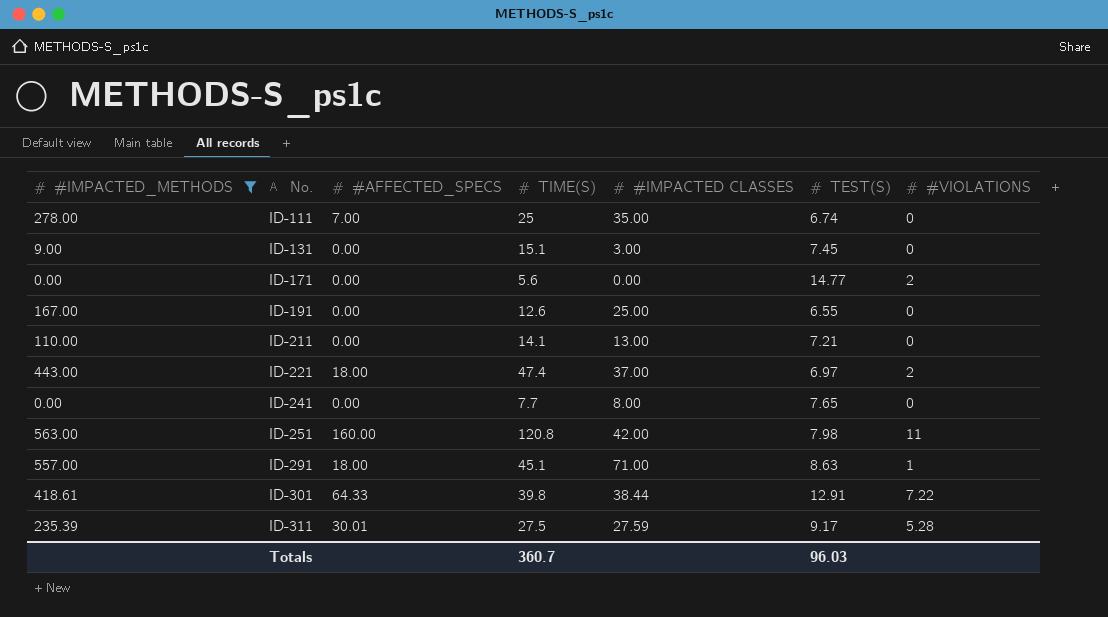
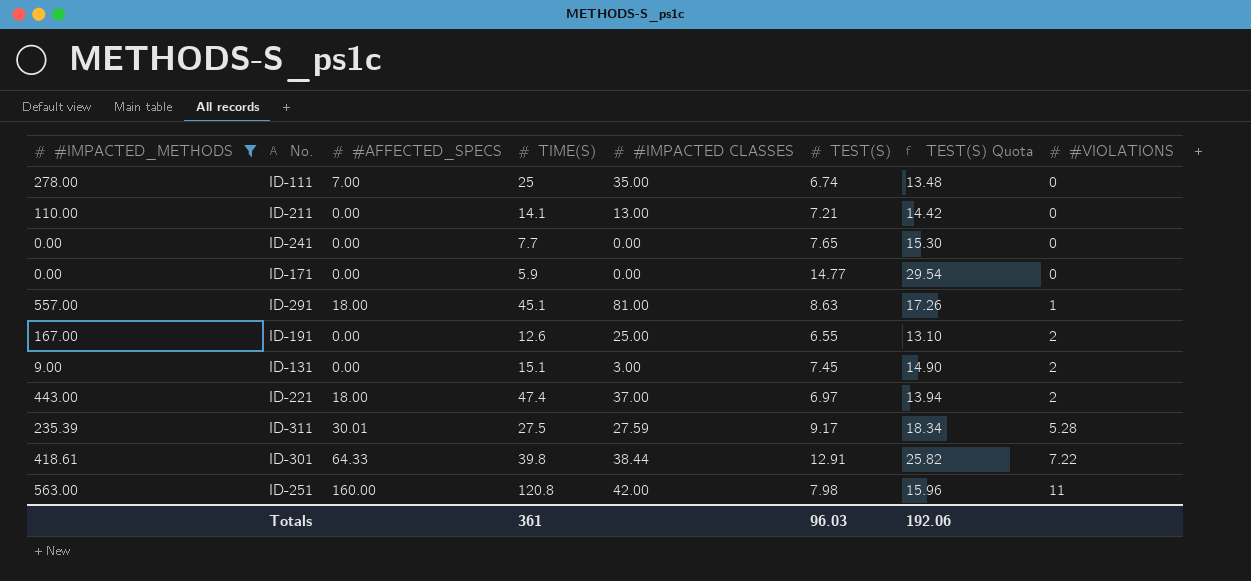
row order: No. ascending -> #VIOLATIONS ascending
column TEST(S) Quota | formula: none -> [TEST(S)] * 2
ID-241 | #IMPACTED CLASSES: 8.00 -> 0.00
ID-171 | TIME(S): 5.6 -> 5.9
ID-171 | #VIOLATIONS: 2 -> 0
ID-291 | #IMPACTED CLASSES: 71.00 -> 81.00
ID-191 | #VIOLATIONS: 0 -> 2
ID-131 | #VIOLATIONS: 0 -> 2
Totals | TIME(S): 360.7 -> 361

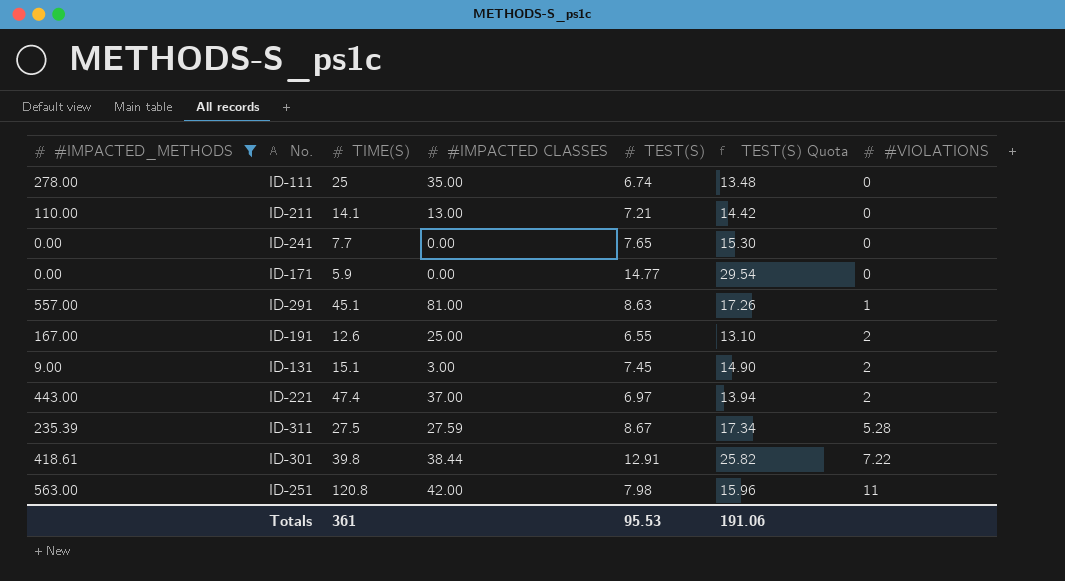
column #AFFECTED_SPECS | position: 3 -> none
ID-311 | TEST(S): 9.17 -> 8.67
ID-311 | TEST(S) Quota: 18.34 -> 17.34
Totals | TEST(S): 96.03 -> 95.53
Totals | TEST(S) Quota: 192.06 -> 191.06

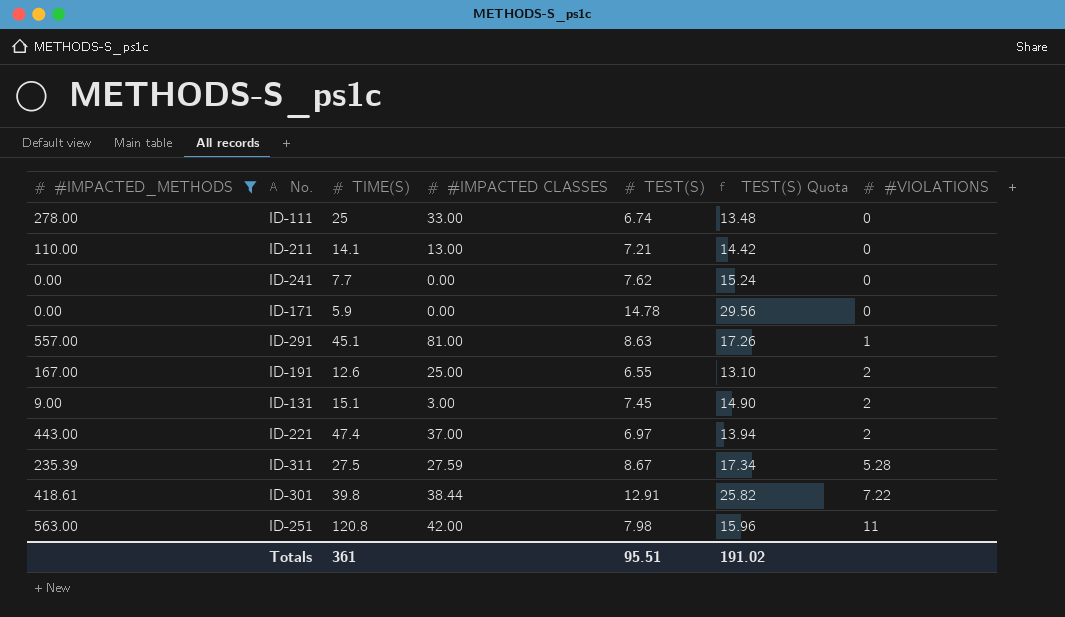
ID-111 | #IMPACTED CLASSES: 35.00 -> 33.00
ID-241 | TEST(S): 7.65 -> 7.62
ID-241 | TEST(S) Quota: 15.30 -> 15.24
ID-171 | TEST(S): 14.77 -> 14.78
ID-171 | TEST(S) Quota: 29.54 -> 29.56
Totals | TEST(S): 95.53 -> 95.51
Totals | TEST(S) Quota: 191.06 -> 191.02

